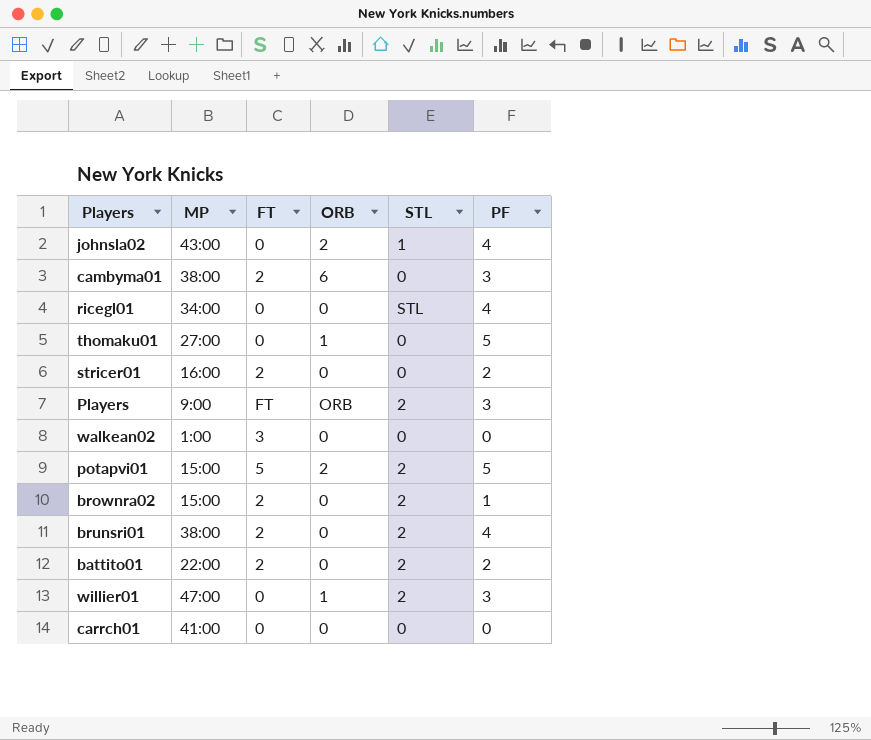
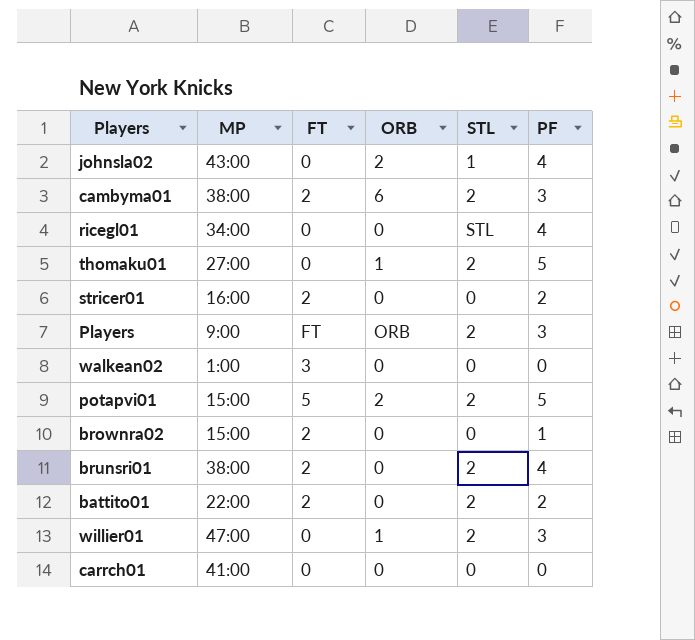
cambyma01 | STL: 0 -> 2
thomaku01 | STL: 0 -> 2
brownra02 | STL: 2 -> 0

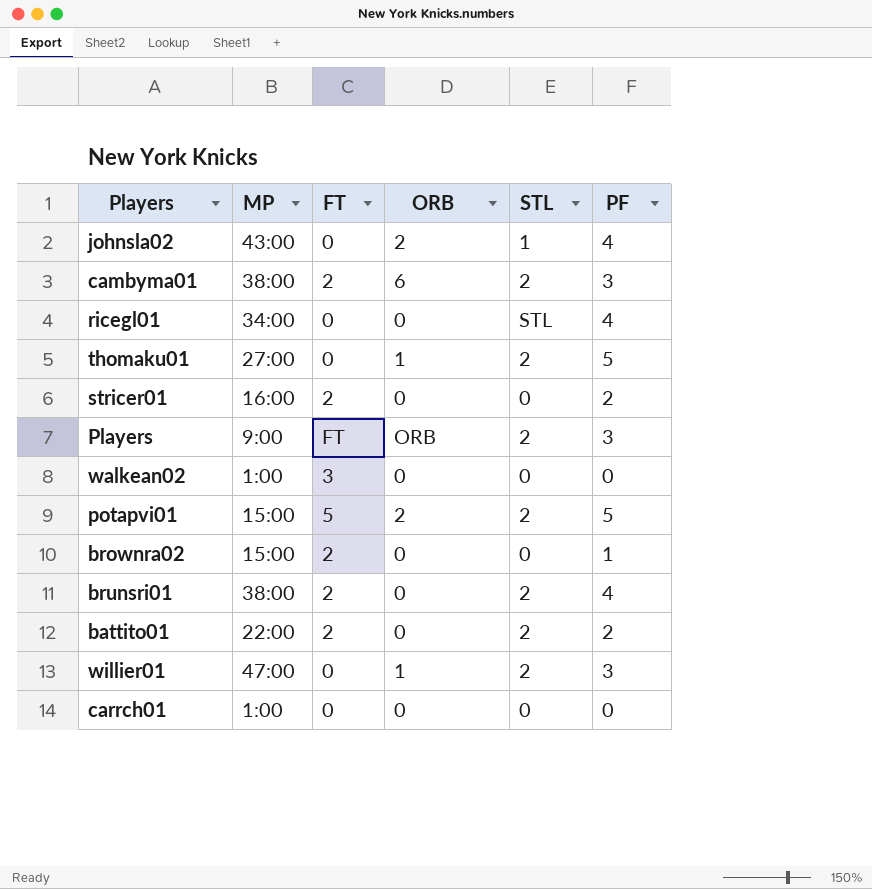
carrch01 | MP: 41:00 -> 1:00

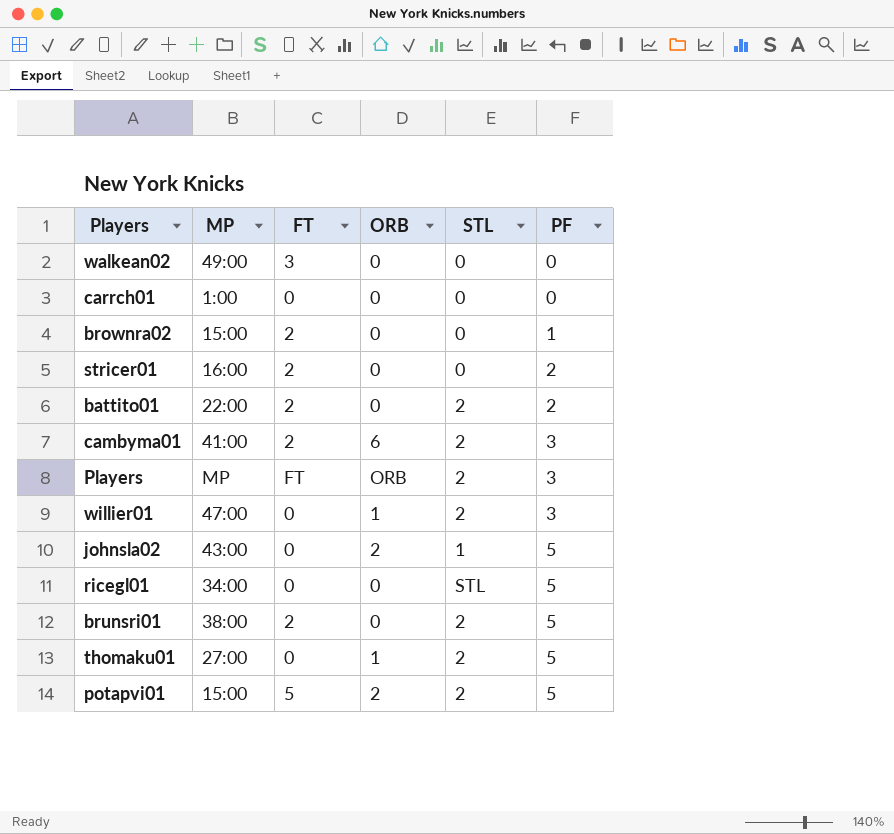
row order: none -> PF ascending
walkean02 | MP: 1:00 -> 49:00
cambyma01 | MP: 38:00 -> 41:00
Players | MP: 9:00 -> MP
johnsla02 | PF: 4 -> 5
ricegl01 | PF: 4 -> 5
brunsri01 | PF: 4 -> 5

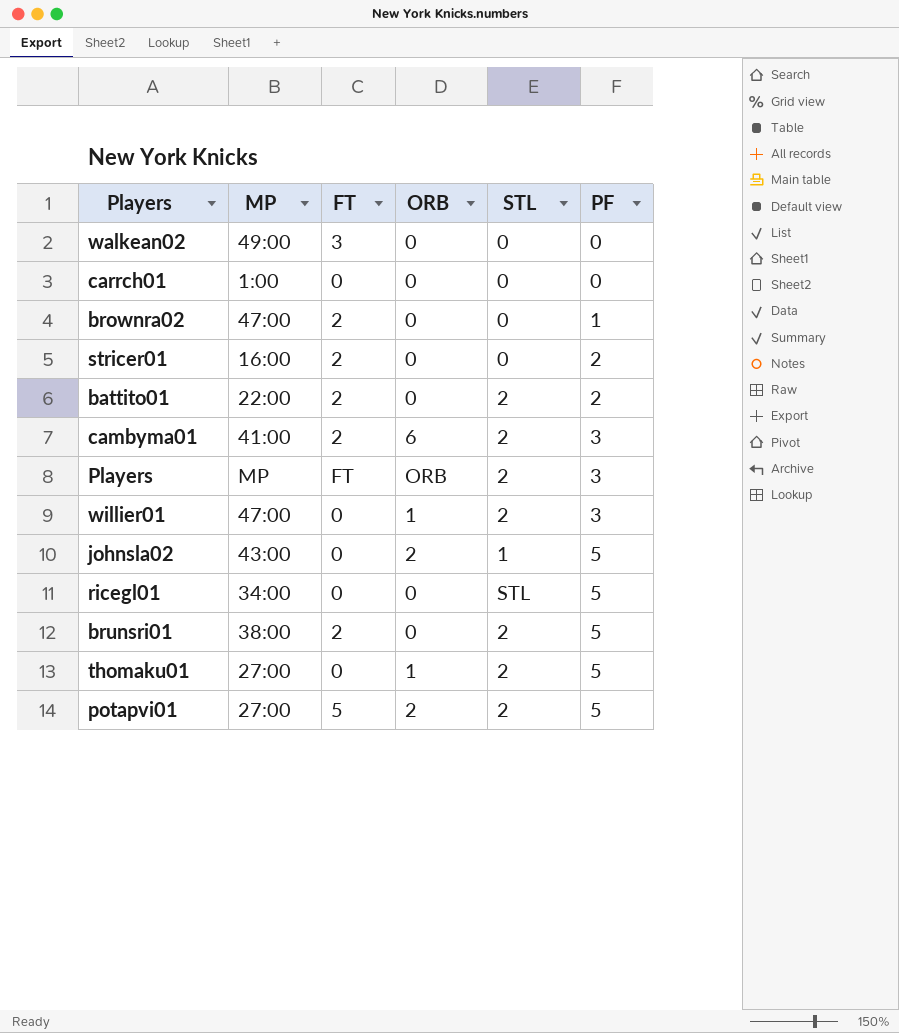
brownra02 | MP: 15:00 -> 47:00
potapvi01 | MP: 15:00 -> 27:00

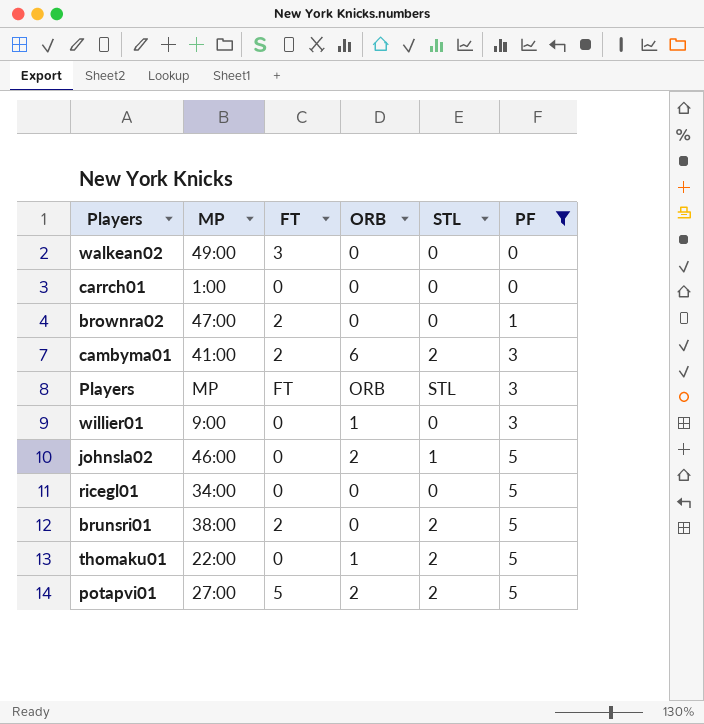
filter: none -> PF != 2
Players | STL: 2 -> STL
willier01 | MP: 47:00 -> 9:00
willier01 | STL: 2 -> 0
johnsla02 | MP: 43:00 -> 46:00
ricegl01 | STL: STL -> 0
thomaku01 | MP: 27:00 -> 22:00

